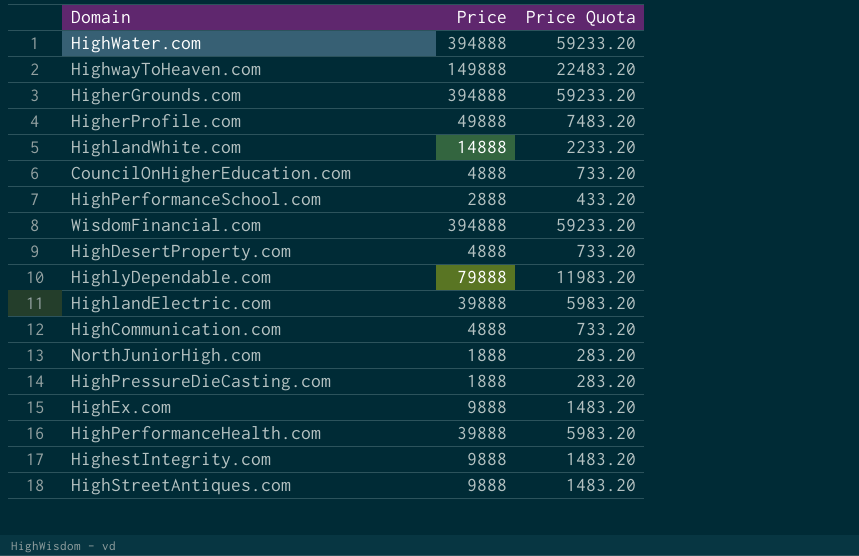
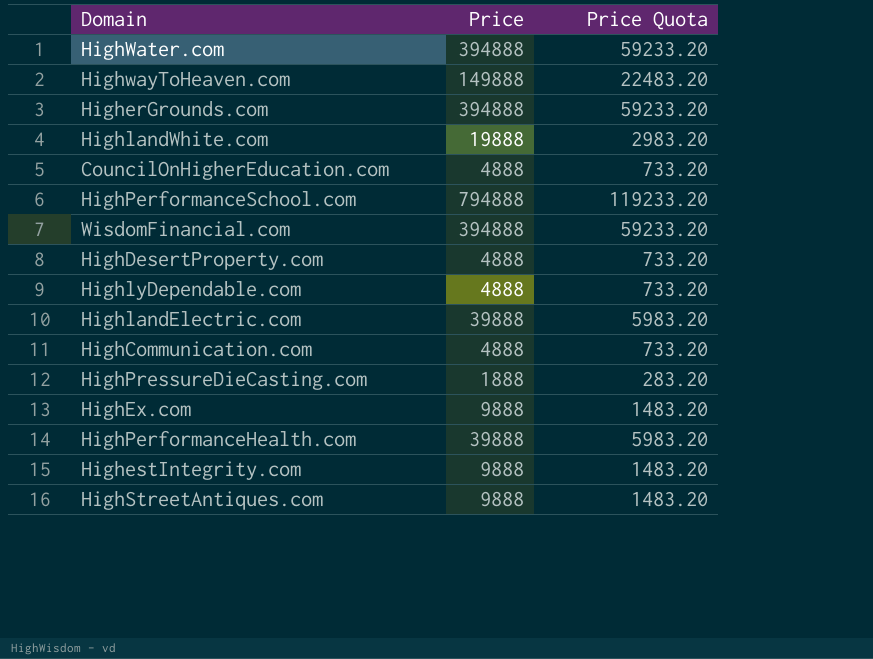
row HigherProfile.com: 49888 | 7483.20 -> none
row NorthJuniorHigh.com: 1888 | 283.20 -> none
HighlandWhite.com | Price: 14888 -> 19888
HighlandWhite.com | Price Quota: 2233.20 -> 2983.20
HighPerformanceSchool.com | Price: 2888 -> 794888
HighPerformanceSchool.com | Price Quota: 433.20 -> 119233.20
HighlyDependable.com | Price: 79888 -> 4888
HighlyDependable.com | Price Quota: 11983.20 -> 733.20

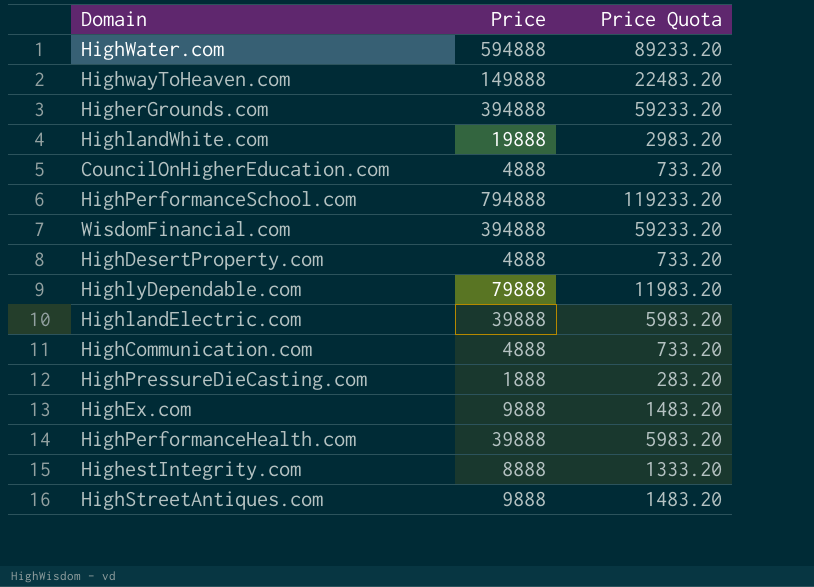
HighWater.com | Price: 394888 -> 594888
HighWater.com | Price Quota: 59233.20 -> 89233.20
HighlyDependable.com | Price: 4888 -> 79888
HighlyDependable.com | Price Quota: 733.20 -> 11983.20
HighestIntegrity.com | Price: 9888 -> 8888
HighestIntegrity.com | Price Quota: 1483.20 -> 1333.20

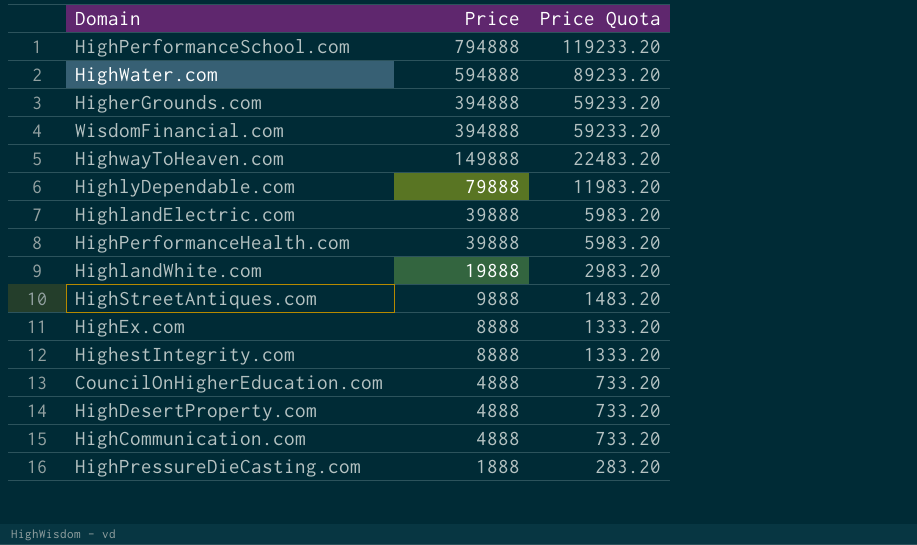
row order: none -> Price descending
HighEx.com | Price: 9888 -> 8888
HighEx.com | Price Quota: 1483.20 -> 1333.20

